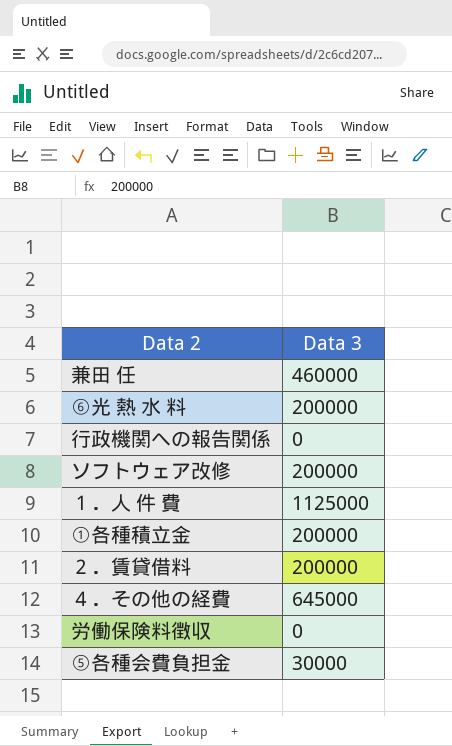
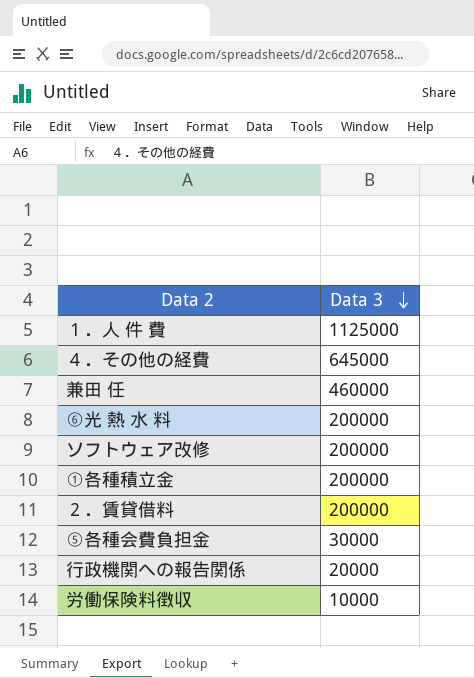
row order: none -> Data 3 descending
行政機関への報告関係 | Data 3: 0 -> 20000
労働保険料徴収 | Data 3: 0 -> 10000

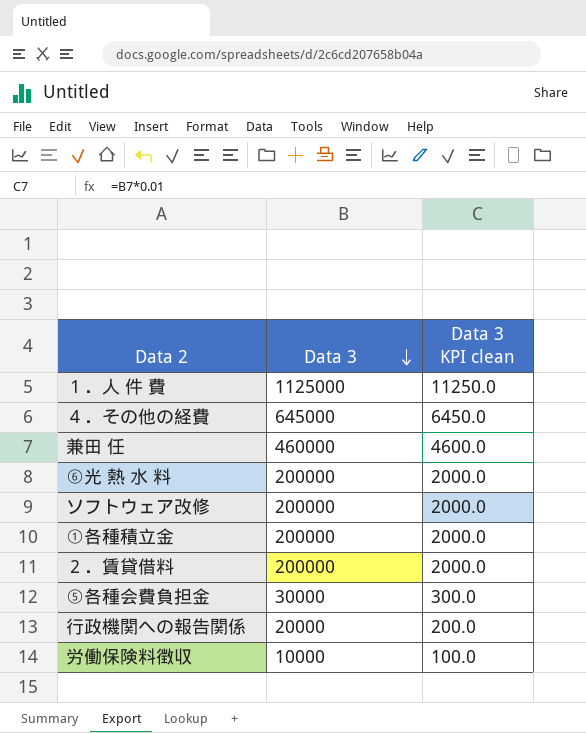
column Data 3 KPI clean | formula: none -> [Data 3] * 0.01

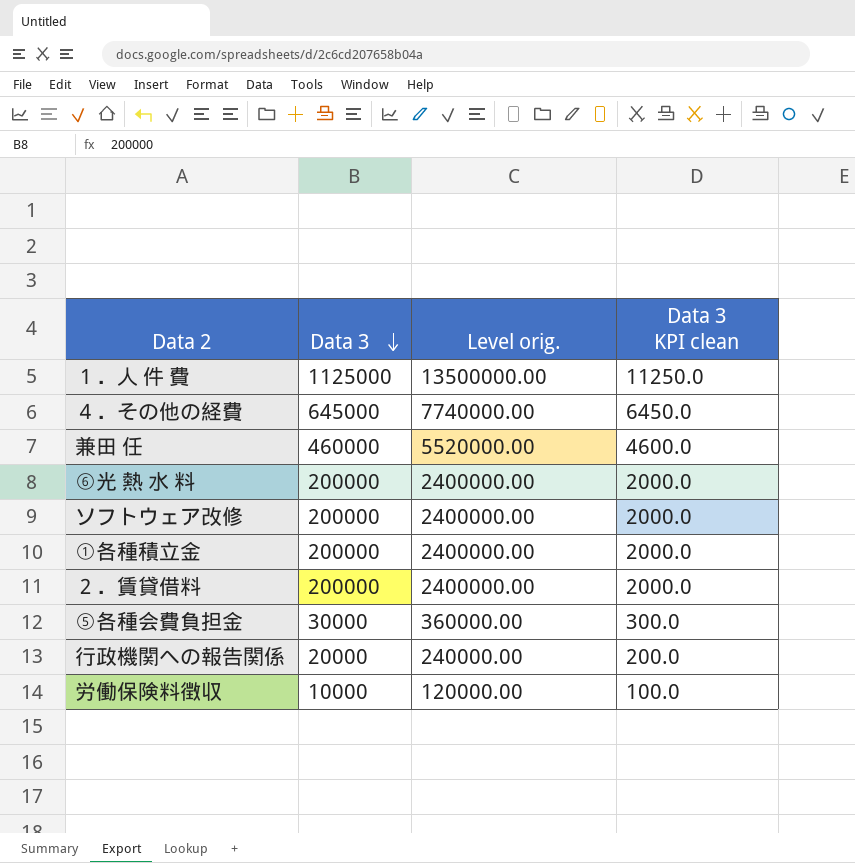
column Level orig. | formula: none -> [Data 3] * 12

